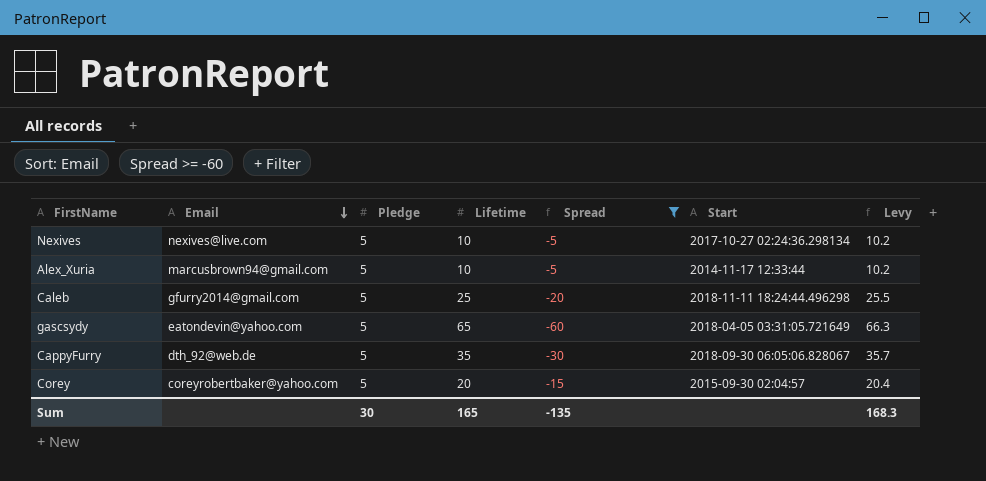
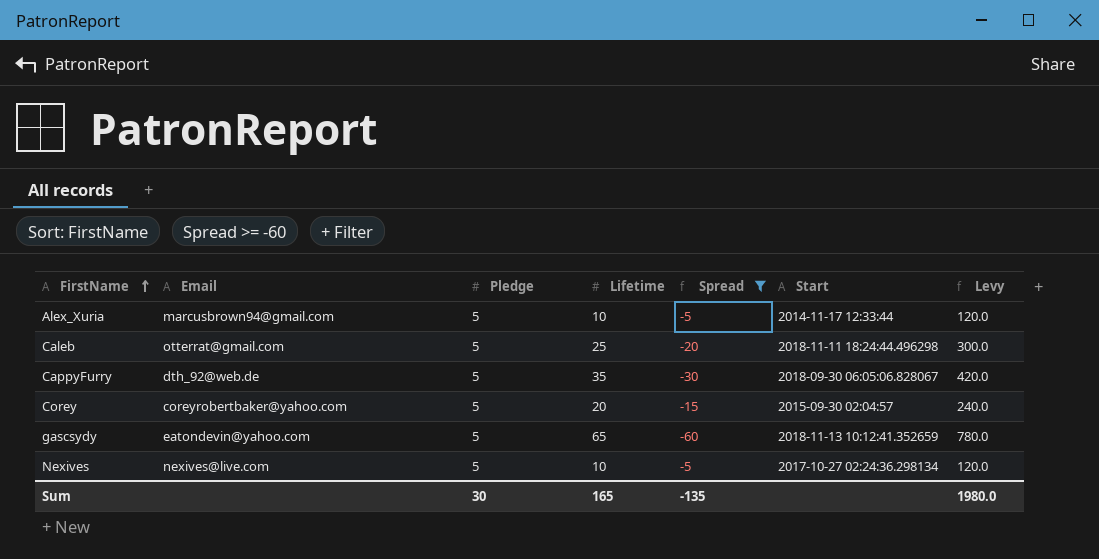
row order: Email descending -> FirstName ascending
column Levy | formula: [Lifetime] * 1.02 -> [Lifetime] * 12
Caleb | Email: gfurry2014@gmail.com -> otterrat@gmail.com
gascsydy | Start: 2018-04-05 03:31:05.721649 -> 2018-11-13 10:12:41.352659
Sum | Levy: 168.3 -> 1980.0

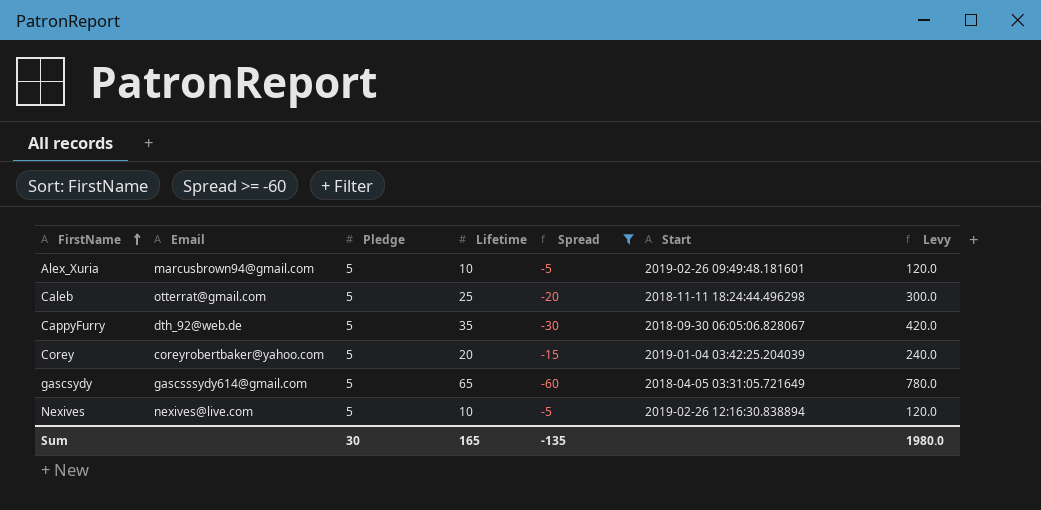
Alex_Xuria | Start: 2014-11-17 12:33:44 -> 2019-02-26 09:49:48.181601
Corey | Start: 2015-09-30 02:04:57 -> 2019-01-04 03:42:25.204039
gascsydy | Email: eatondevin@yahoo.com -> gascsssydy614@gmail.com
gascsydy | Start: 2018-11-13 10:12:41.352659 -> 2018-04-05 03:31:05.721649
Nexives | Start: 2017-10-27 02:24:36.298134 -> 2019-02-26 12:16:30.838894

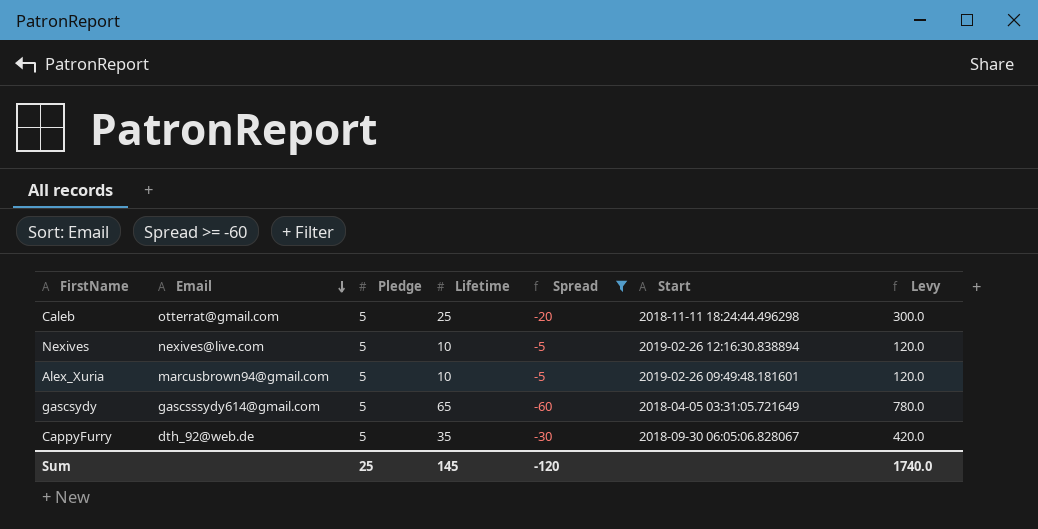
row order: FirstName ascending -> Email descending
row Corey: coreyrobertbaker@yahoo.com | 5 | 20 | -15 | 2019-01-04 03:42:25.204039 | 240.0 -> none
Sum | Pledge: 30 -> 25
Sum | Lifetime: 165 -> 145
Sum | Spread: -135 -> -120
Sum | Levy: 1980.0 -> 1740.0

